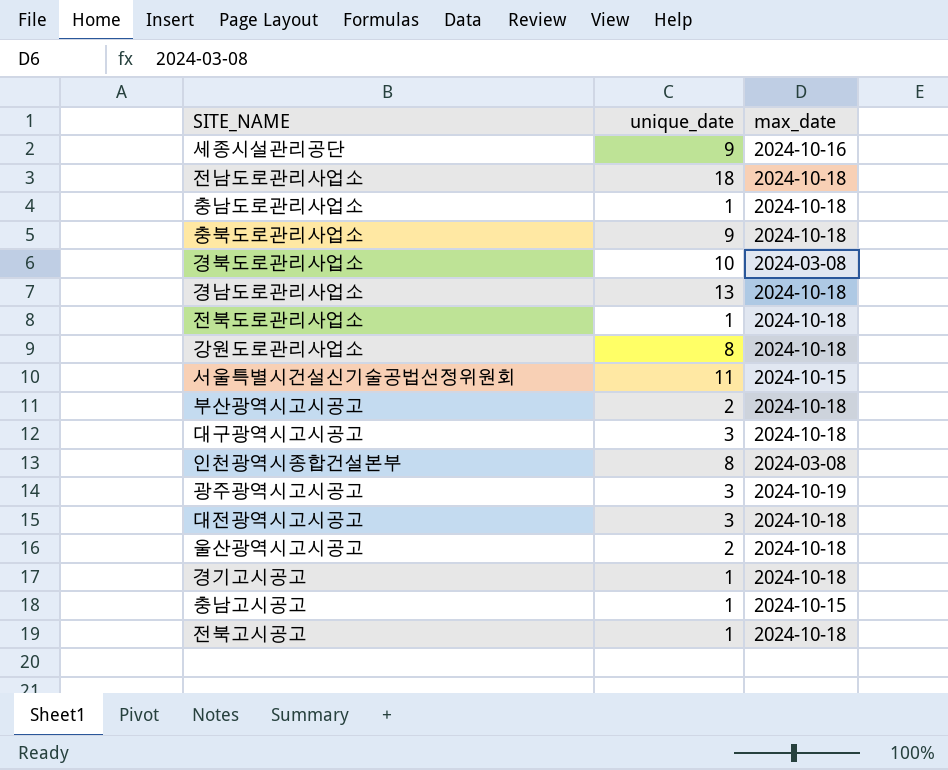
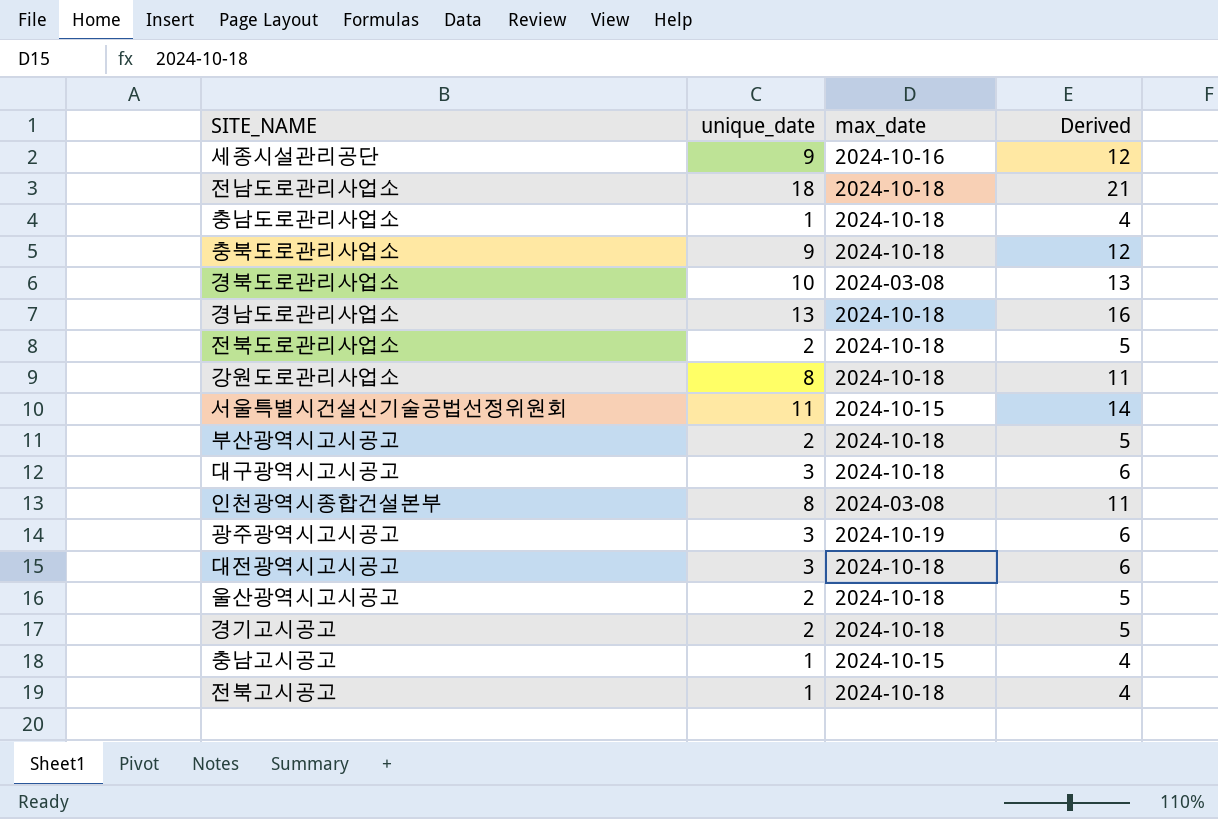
column Derived | formula: none -> [unique_date] + 3
전북도로관리사업소 | unique_date: 1 -> 2
경기고시공고 | unique_date: 1 -> 2

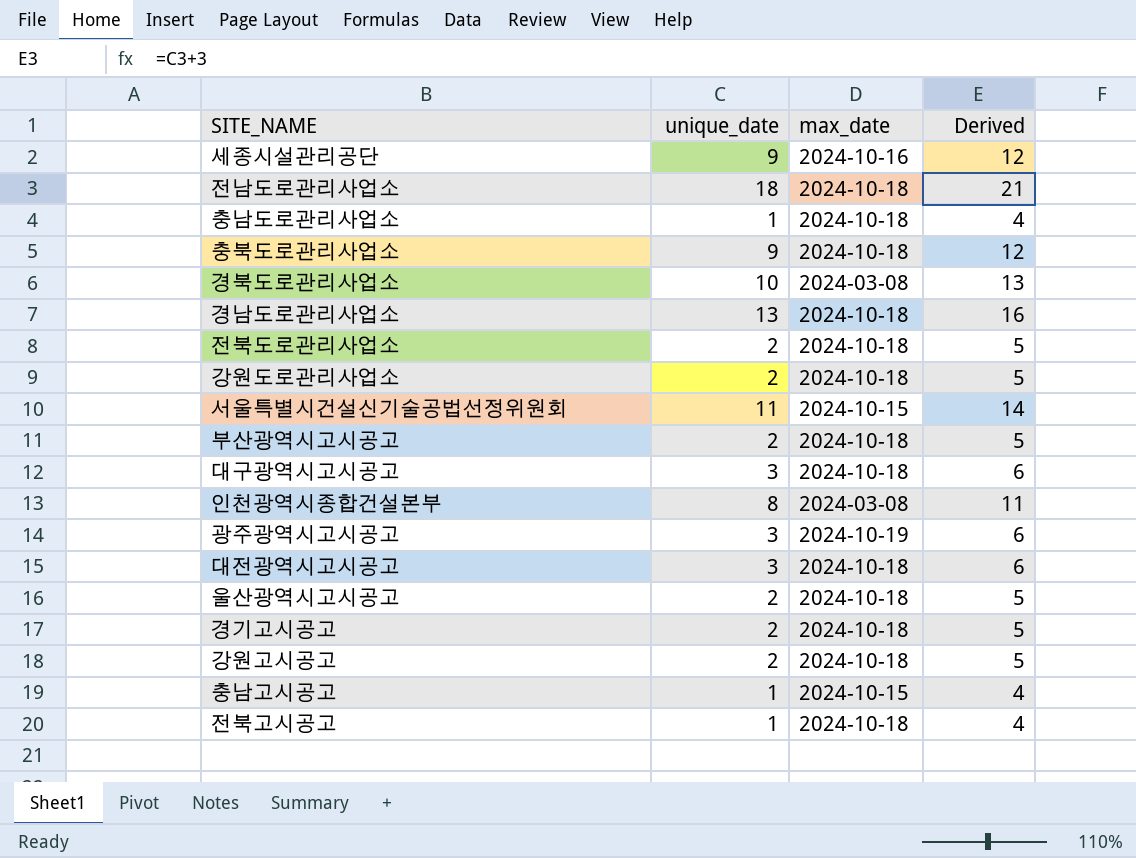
강원도로관리사업소 | unique_date: 8 -> 2
강원도로관리사업소 | Derived: 11 -> 5
row 강원고시공고: none -> 2 | 2024-10-18 | 5

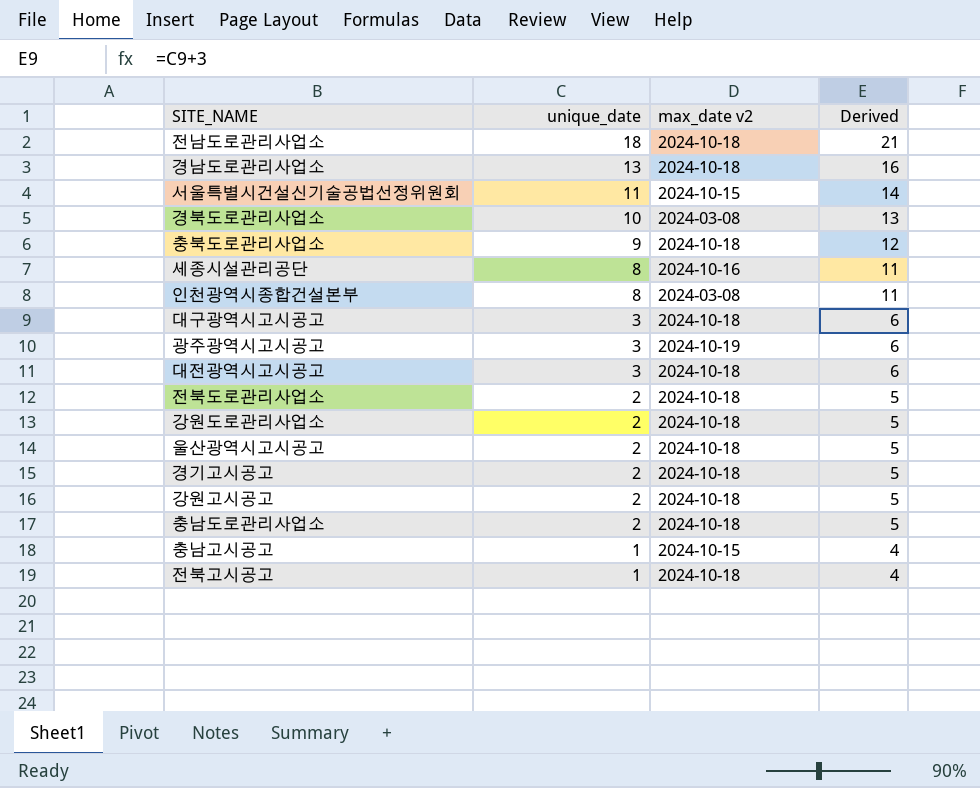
row order: none -> unique_date descending
column name: max_date -> max_date v2
row 부산광역시고시공고: 2 | 2024-10-18 | 5 -> none
세종시설관리공단 | unique_date: 9 -> 8
세종시설관리공단 | Derived: 12 -> 11
충남도로관리사업소 | unique_date: 1 -> 2
충남도로관리사업소 | Derived: 4 -> 5

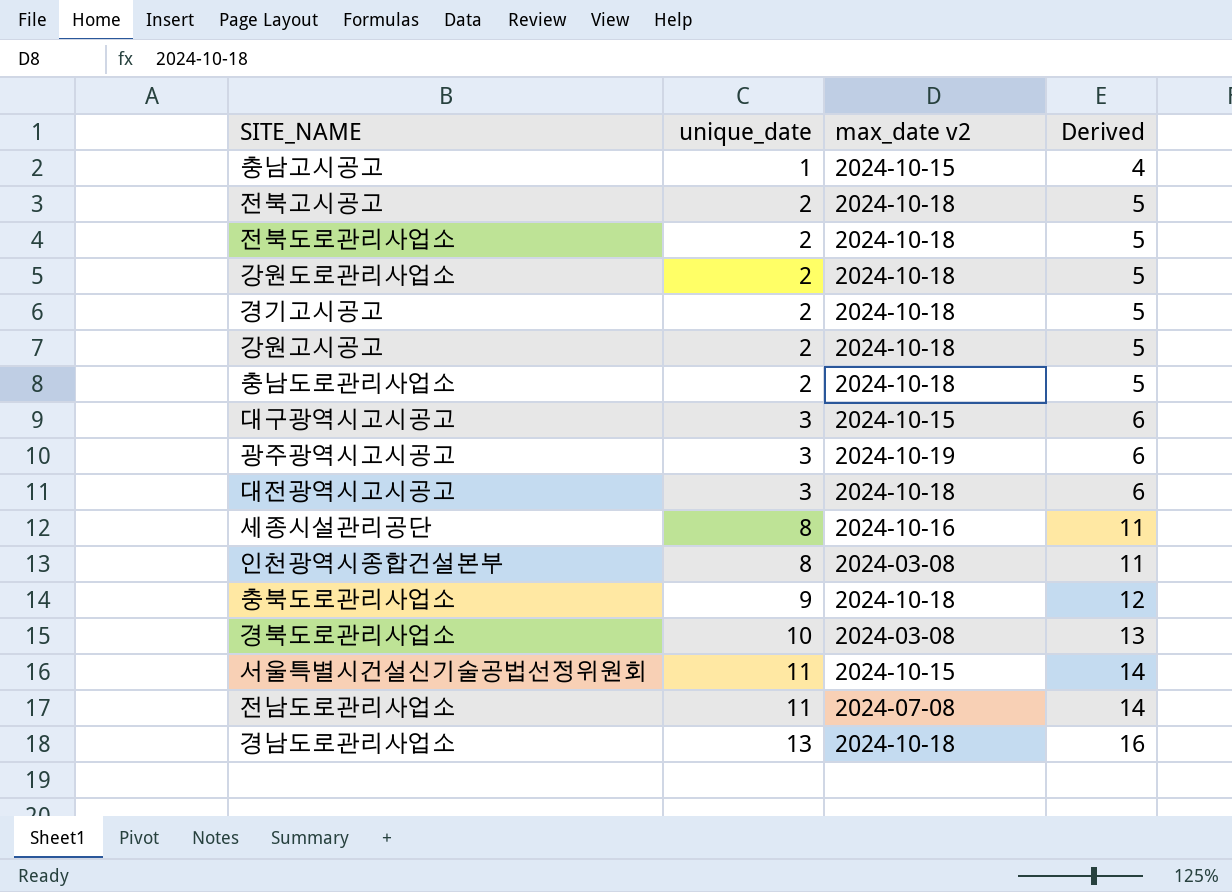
row order: unique_date descending -> unique_date ascending
row 울산광역시고시공고: 2 | 2024-10-18 | 5 -> none
전북고시공고 | unique_date: 1 -> 2
전북고시공고 | Derived: 4 -> 5
대구광역시고시공고 | max_date v2: 2024-10-18 -> 2024-10-15
전남도로관리사업소 | unique_date: 18 -> 11
전남도로관리사업소 | max_date v2: 2024-10-18 -> 2024-07-08
전남도로관리사업소 | Derived: 21 -> 14

